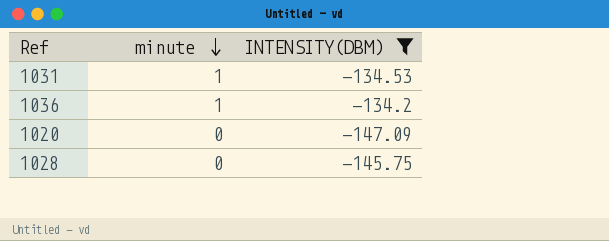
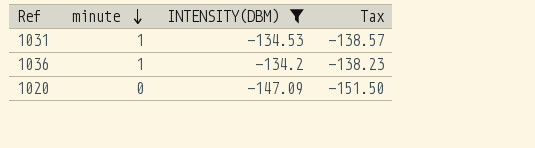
column Tax | formula: none -> [INTENSITY(DBM)] * 1.03
row 1028: 0 | -145.75 -> none

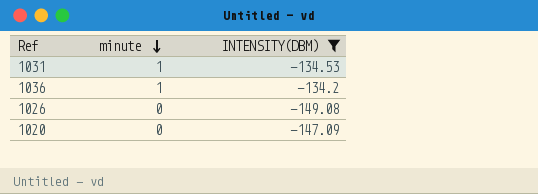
column Tax | formula: [INTENSITY(DBM)] * 1.03 -> none
row 1026: none -> 0 | -149.08

